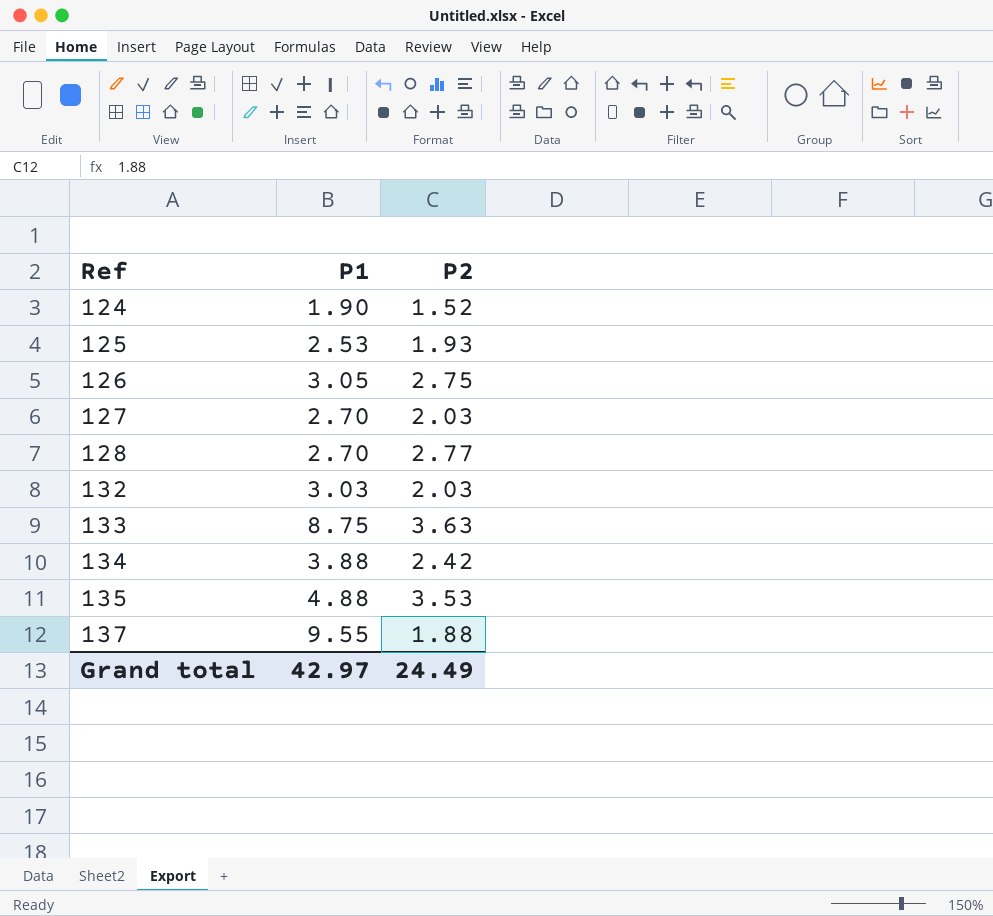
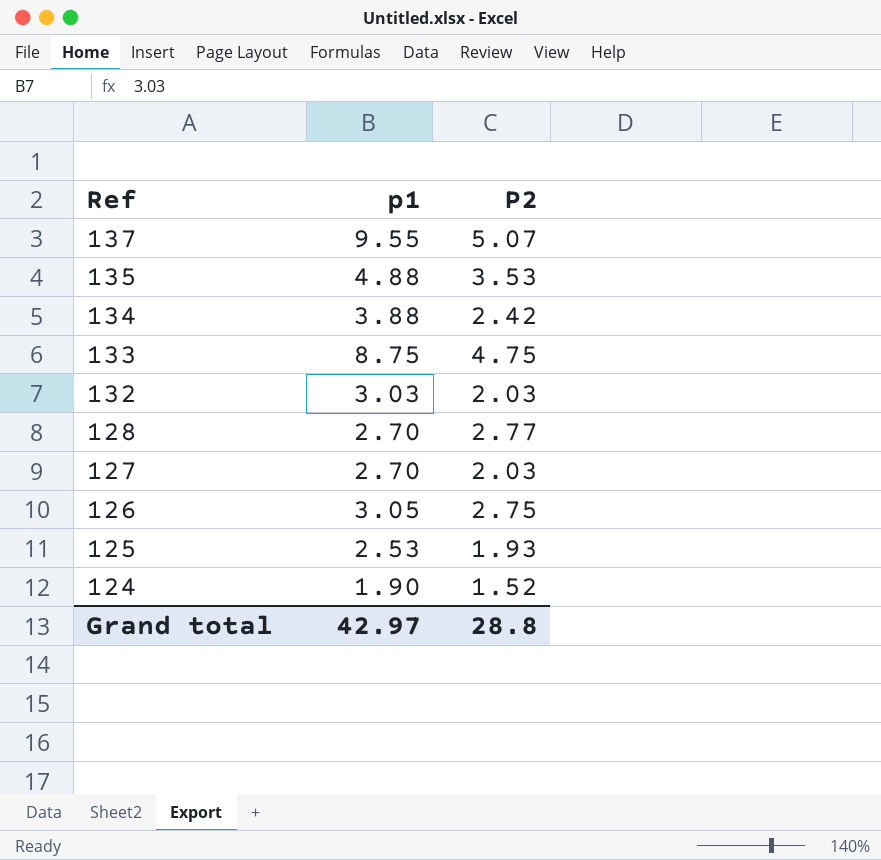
row order: Ref ascending -> Ref descending
column name: P1 -> p1
137 | P2: 1.88 -> 5.07
133 | P2: 3.63 -> 4.75
Grand total | P2: 24.49 -> 28.8

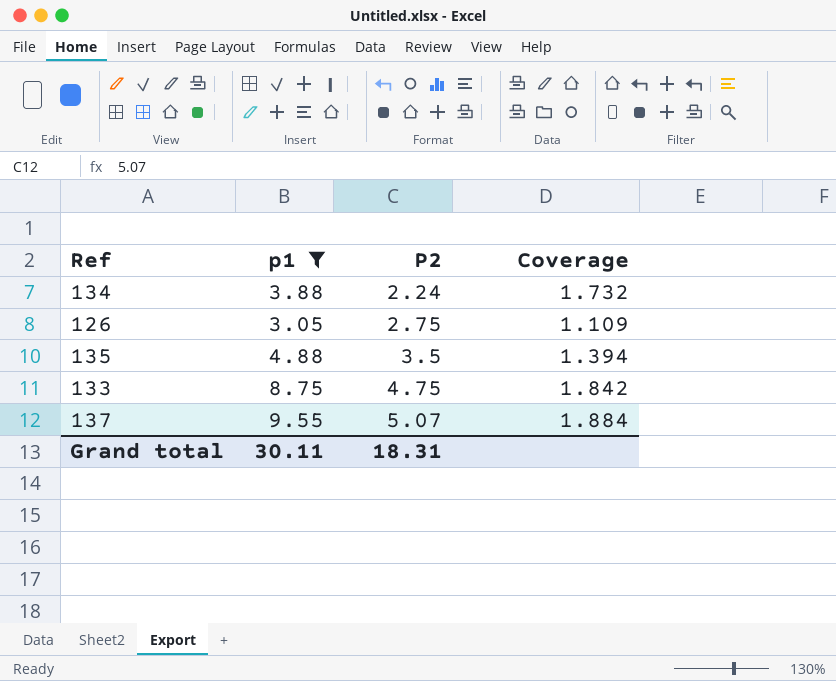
filter: none -> p1 >= 3.05
row order: Ref descending -> P2 ascending
column Coverage | formula: none -> [p1] / [P2]
134 | P2: 2.42 -> 2.24
135 | P2: 3.53 -> 3.5
Grand total | p1: 42.97 -> 30.11
Grand total | P2: 28.8 -> 18.31

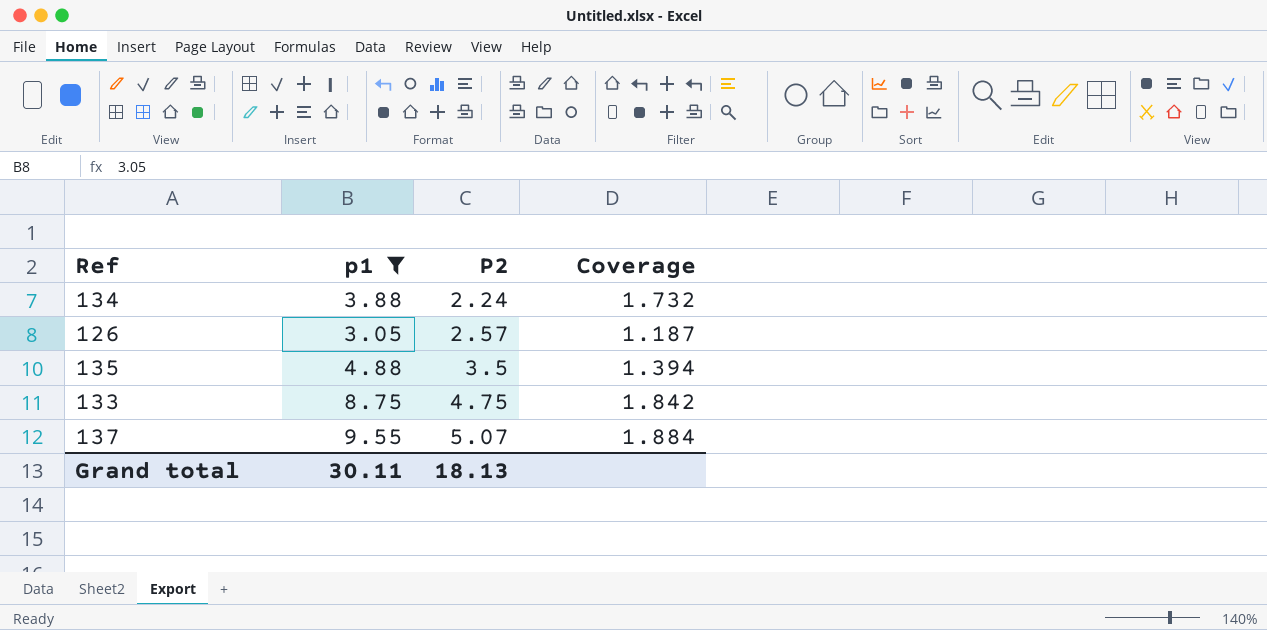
126 | P2: 2.75 -> 2.57
126 | Coverage: 1.109 -> 1.187
Grand total | P2: 18.31 -> 18.13

